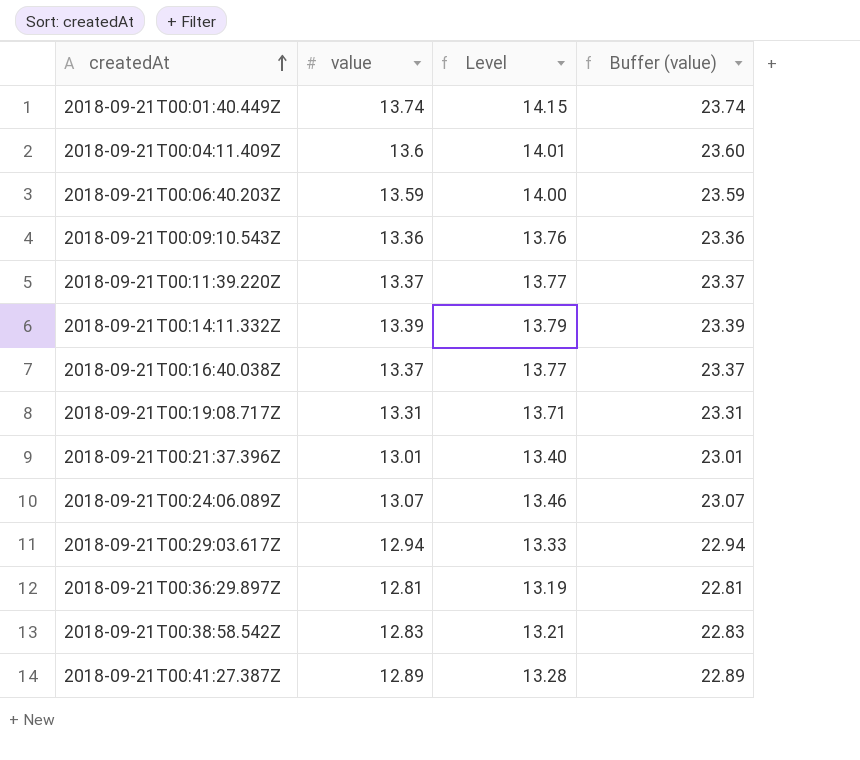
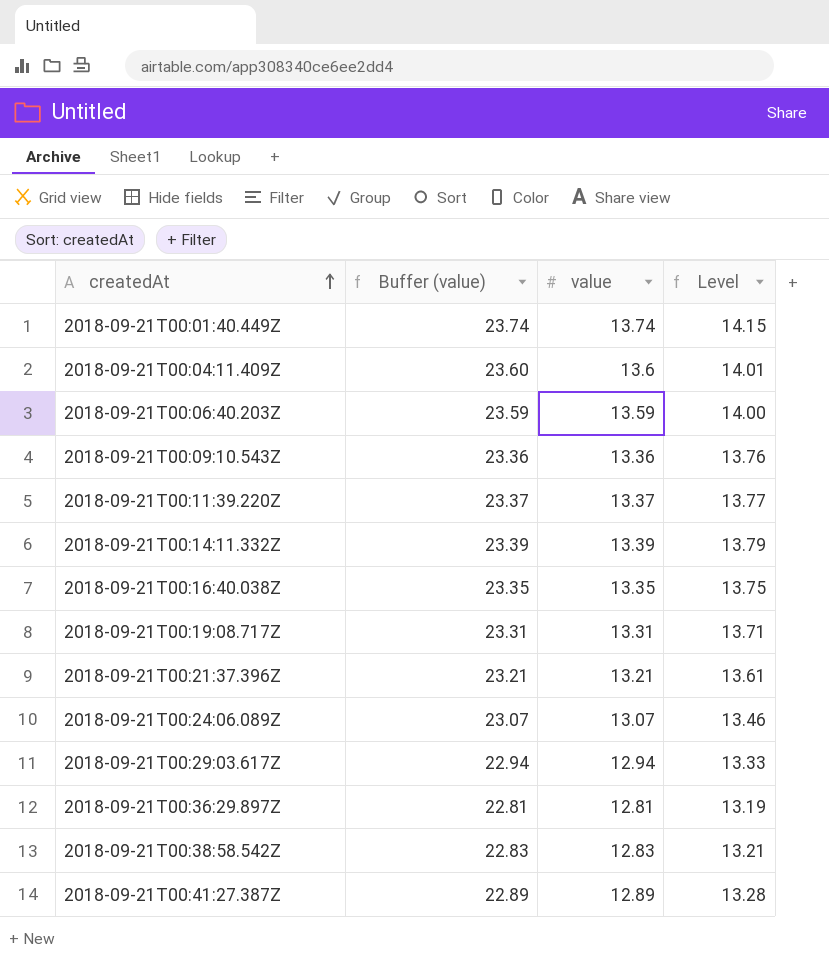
column Buffer (value) | position: 4 -> 2
2018-09-21T00:16:40.038Z | Buffer (value): 23.37 -> 23.35
2018-09-21T00:16:40.038Z | value: 13.37 -> 13.35
2018-09-21T00:16:40.038Z | Level: 13.77 -> 13.75
2018-09-21T00:21:37.396Z | Buffer (value): 23.01 -> 23.21
2018-09-21T00:21:37.396Z | value: 13.01 -> 13.21
2018-09-21T00:21:37.396Z | Level: 13.40 -> 13.61

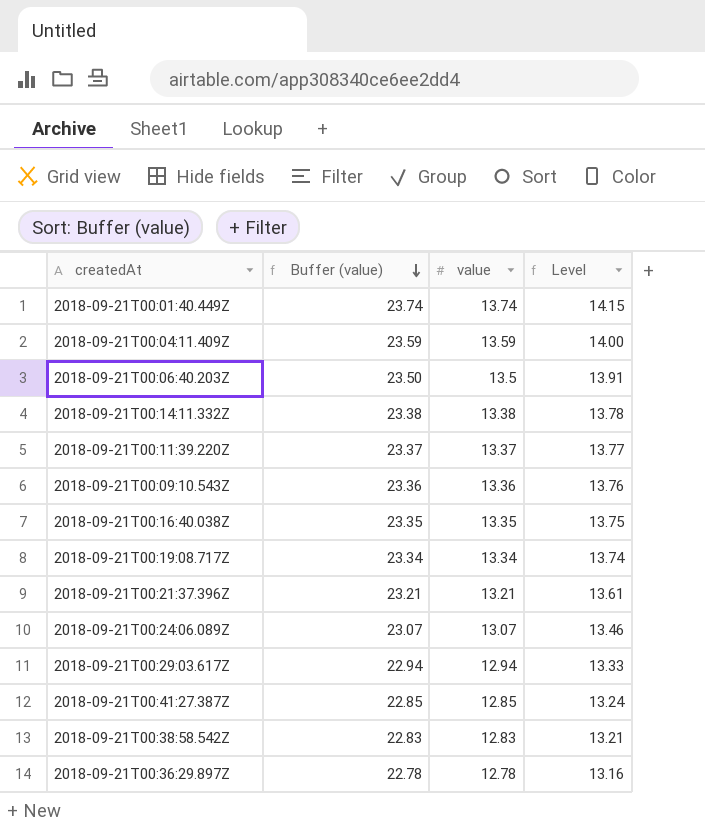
row order: createdAt ascending -> Buffer (value) descending
2018-09-21T00:04:11.409Z | Buffer (value): 23.60 -> 23.59
2018-09-21T00:04:11.409Z | value: 13.6 -> 13.59
2018-09-21T00:04:11.409Z | Level: 14.01 -> 14.00
2018-09-21T00:06:40.203Z | Buffer (value): 23.59 -> 23.50
2018-09-21T00:06:40.203Z | value: 13.59 -> 13.5
2018-09-21T00:06:40.203Z | Level: 14.00 -> 13.91
2018-09-21T00:14:11.332Z | Buffer (value): 23.39 -> 23.38
2018-09-21T00:14:11.332Z | value: 13.39 -> 13.38
2018-09-21T00:14:11.332Z | Level: 13.79 -> 13.78
2018-09-21T00:19:08.717Z | Buffer (value): 23.31 -> 23.34
2018-09-21T00:19:08.717Z | value: 13.31 -> 13.34
2018-09-21T00:19:08.717Z | Level: 13.71 -> 13.74
2018-09-21T00:41:27.387Z | Buffer (value): 22.89 -> 22.85
2018-09-21T00:41:27.387Z | value: 12.89 -> 12.85
2018-09-21T00:41:27.387Z | Level: 13.28 -> 13.24
2018-09-21T00:36:29.897Z | Buffer (value): 22.81 -> 22.78
2018-09-21T00:36:29.897Z | value: 12.81 -> 12.78
2018-09-21T00:36:29.897Z | Level: 13.19 -> 13.16

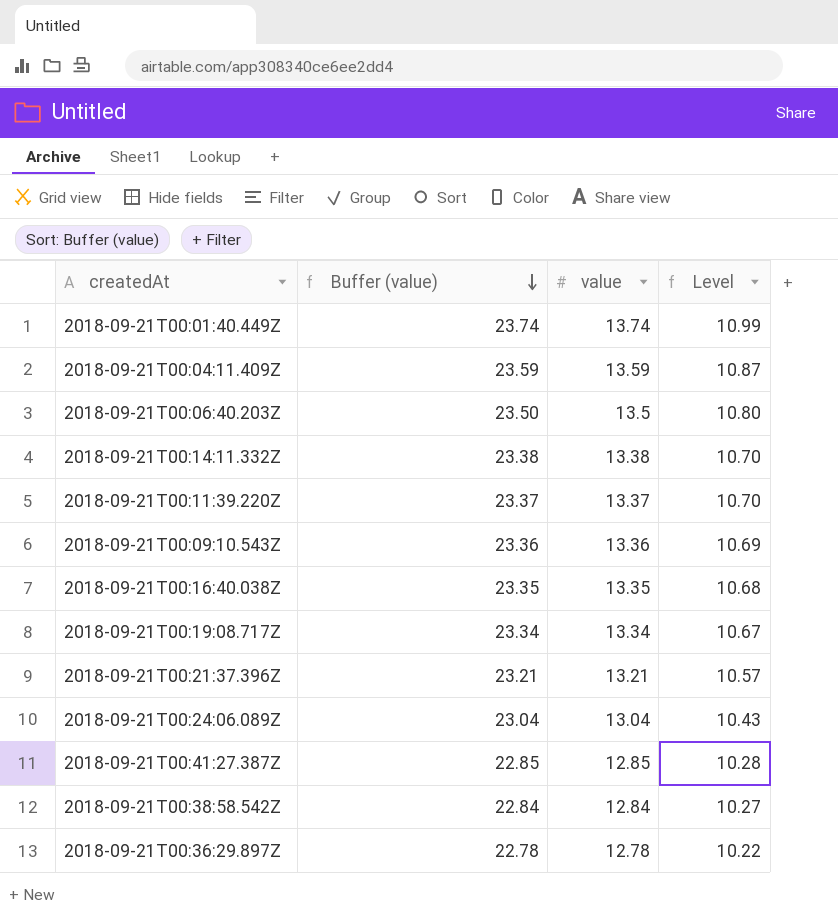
column Level | formula: [value] * 1.03 -> [value] * 0.8
row 2018-09-21T00:29:03.617Z: 22.94 | 12.94 | 13.33 -> none
2018-09-21T00:24:06.089Z | Buffer (value): 23.07 -> 23.04
2018-09-21T00:24:06.089Z | value: 13.07 -> 13.04
2018-09-21T00:38:58.542Z | Buffer (value): 22.83 -> 22.84
2018-09-21T00:38:58.542Z | value: 12.83 -> 12.84

